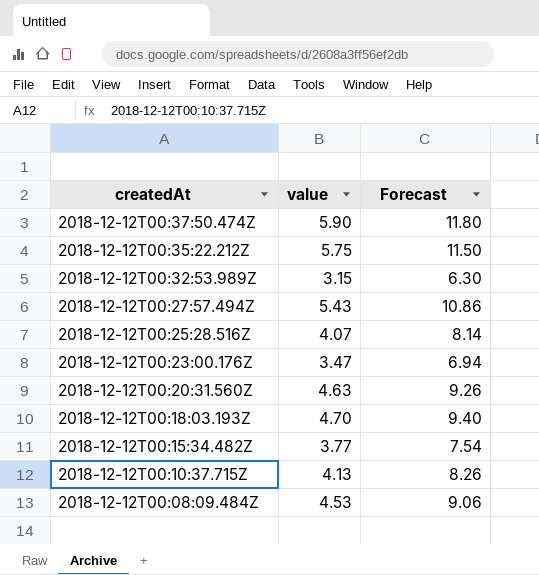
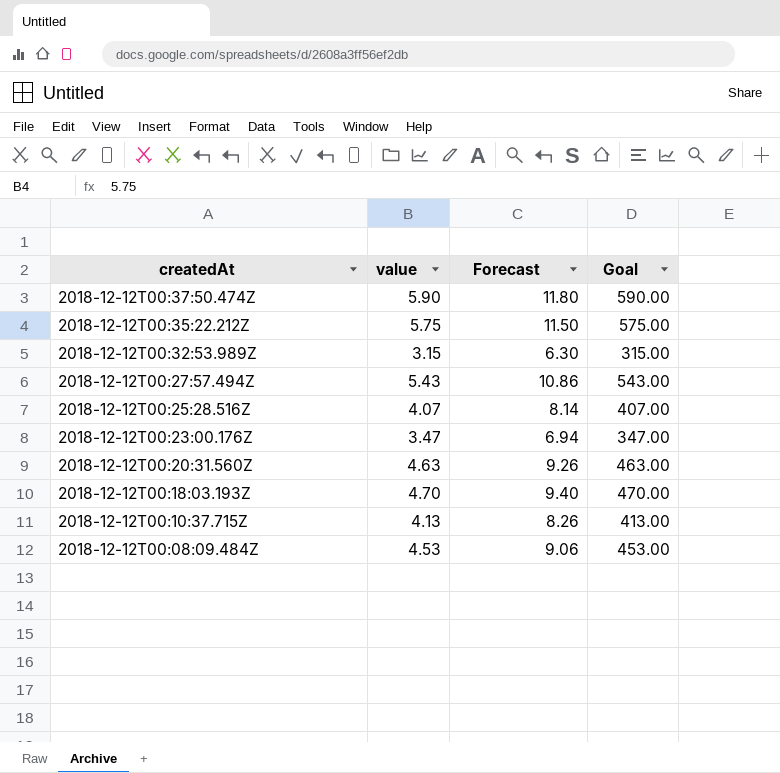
column Goal | formula: none -> [value] * 100
row 2018-12-12T00:15:34.482Z: 3.77 | 7.54 -> none

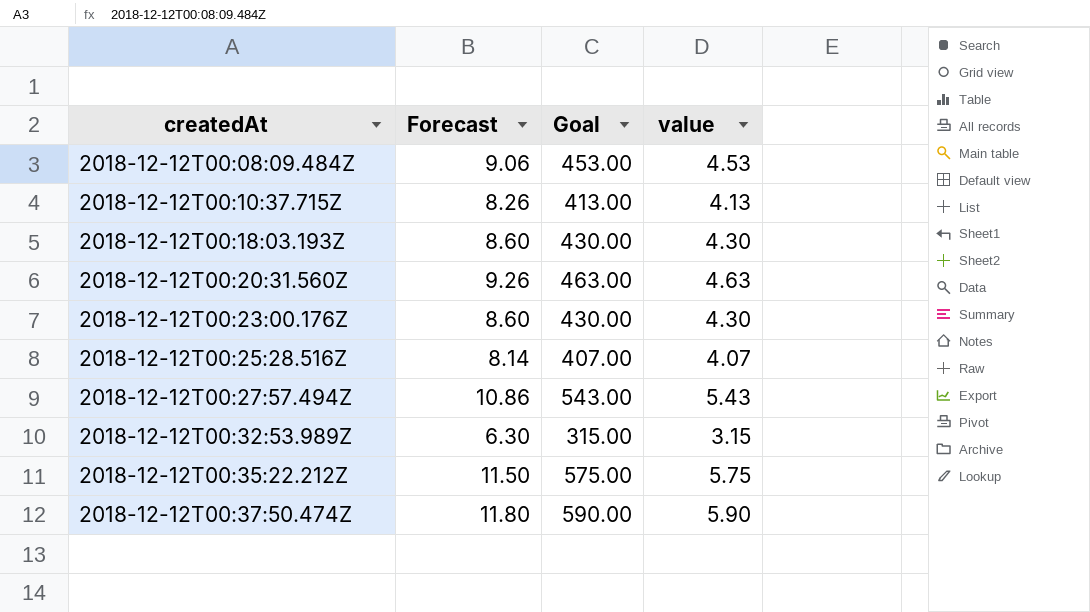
row order: createdAt descending -> createdAt ascending
column value | position: 2 -> 4
2018-12-12T00:18:03.193Z | Forecast: 9.40 -> 8.60
2018-12-12T00:18:03.193Z | Goal: 470.00 -> 430.00
2018-12-12T00:18:03.193Z | value: 4.70 -> 4.30
2018-12-12T00:23:00.176Z | Forecast: 6.94 -> 8.60
2018-12-12T00:23:00.176Z | Goal: 347.00 -> 430.00
2018-12-12T00:23:00.176Z | value: 3.47 -> 4.30

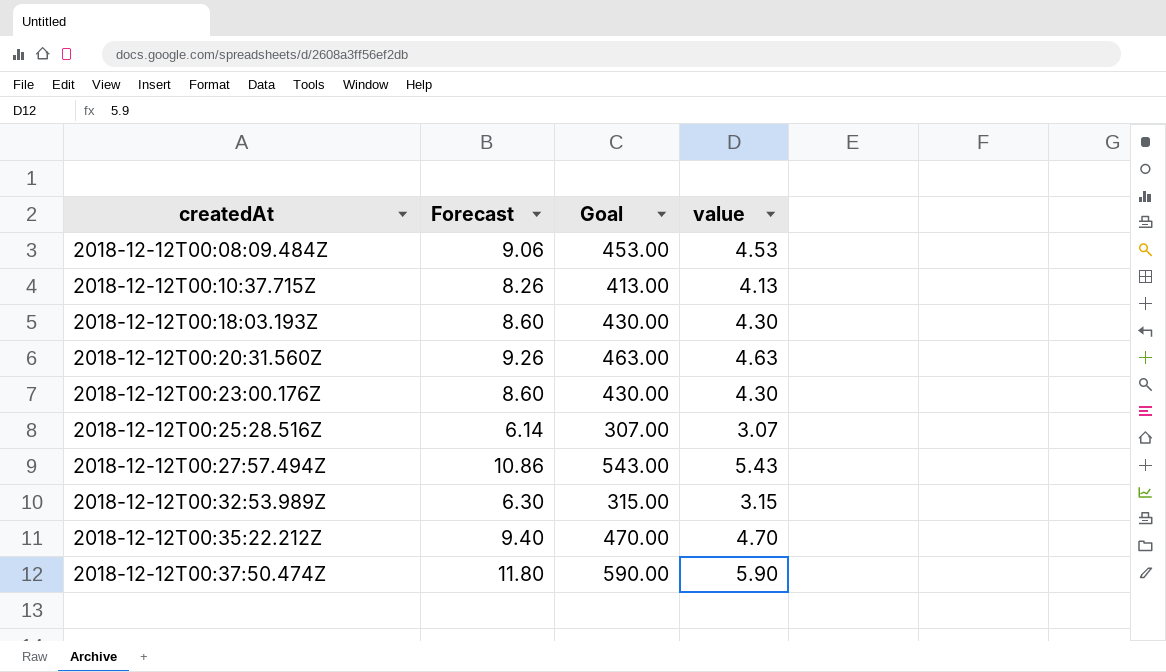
2018-12-12T00:25:28.516Z | Forecast: 8.14 -> 6.14
2018-12-12T00:25:28.516Z | Goal: 407.00 -> 307.00
2018-12-12T00:25:28.516Z | value: 4.07 -> 3.07
2018-12-12T00:35:22.212Z | Forecast: 11.50 -> 9.40
2018-12-12T00:35:22.212Z | Goal: 575.00 -> 470.00
2018-12-12T00:35:22.212Z | value: 5.75 -> 4.70

